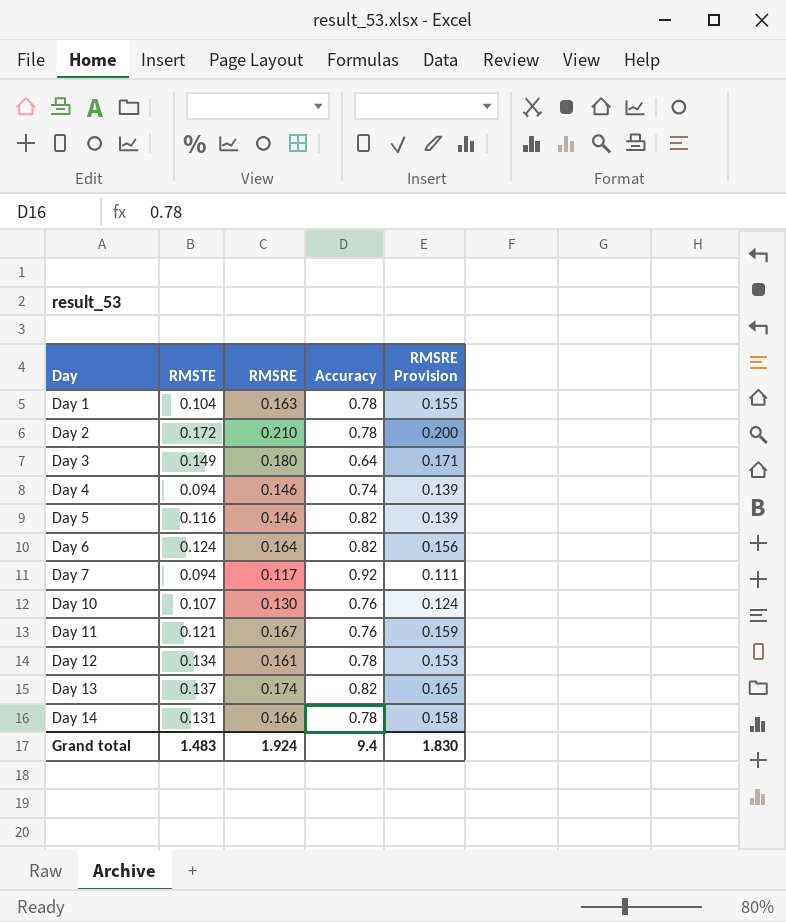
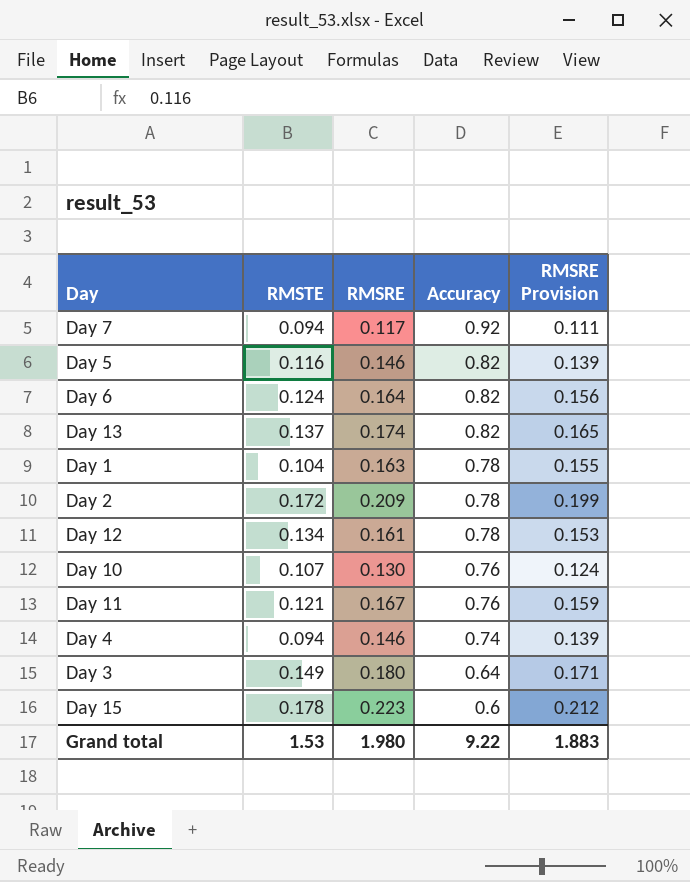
row order: Day ascending -> Accuracy descending
row Day 14: 0.131 | 0.166 | 0.78 | 0.158 -> none
Day 2 | RMSRE: 0.210 -> 0.209
Day 2 | RMSRE Provision: 0.200 -> 0.199
row Day 15: none -> 0.178 | 0.223 | 0.6 | 0.212
Grand total | RMSTE: 1.483 -> 1.53
Grand total | RMSRE: 1.924 -> 1.980
Grand total | Accuracy: 9.4 -> 9.22
Grand total | RMSRE Provision: 1.830 -> 1.883

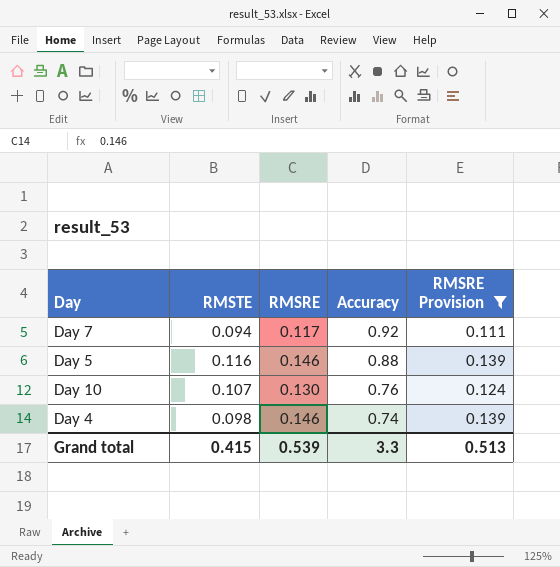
filter: none -> RMSRE Provision <= 0.139
Day 5 | Accuracy: 0.82 -> 0.88
Day 4 | RMSTE: 0.094 -> 0.098
Grand total | RMSTE: 1.53 -> 0.415
Grand total | RMSRE: 1.980 -> 0.539
Grand total | Accuracy: 9.22 -> 3.3
Grand total | RMSRE Provision: 1.883 -> 0.513

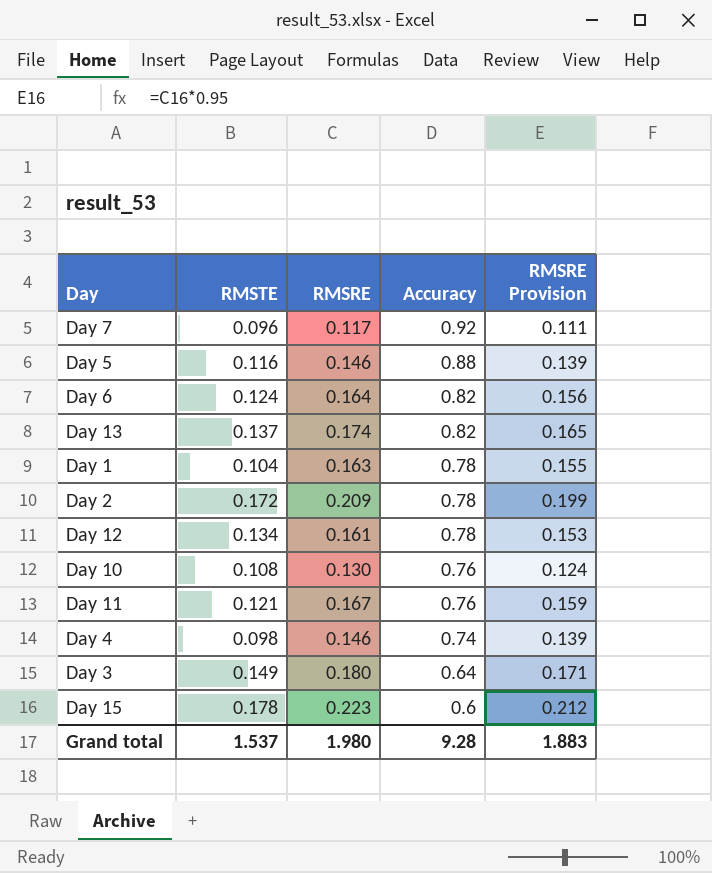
filter: RMSRE Provision <= 0.139 -> none
Day 7 | RMSTE: 0.094 -> 0.096
Day 10 | RMSTE: 0.107 -> 0.108
Grand total | RMSTE: 0.415 -> 1.537
Grand total | RMSRE: 0.539 -> 1.980
Grand total | Accuracy: 3.3 -> 9.28
Grand total | RMSRE Provision: 0.513 -> 1.883

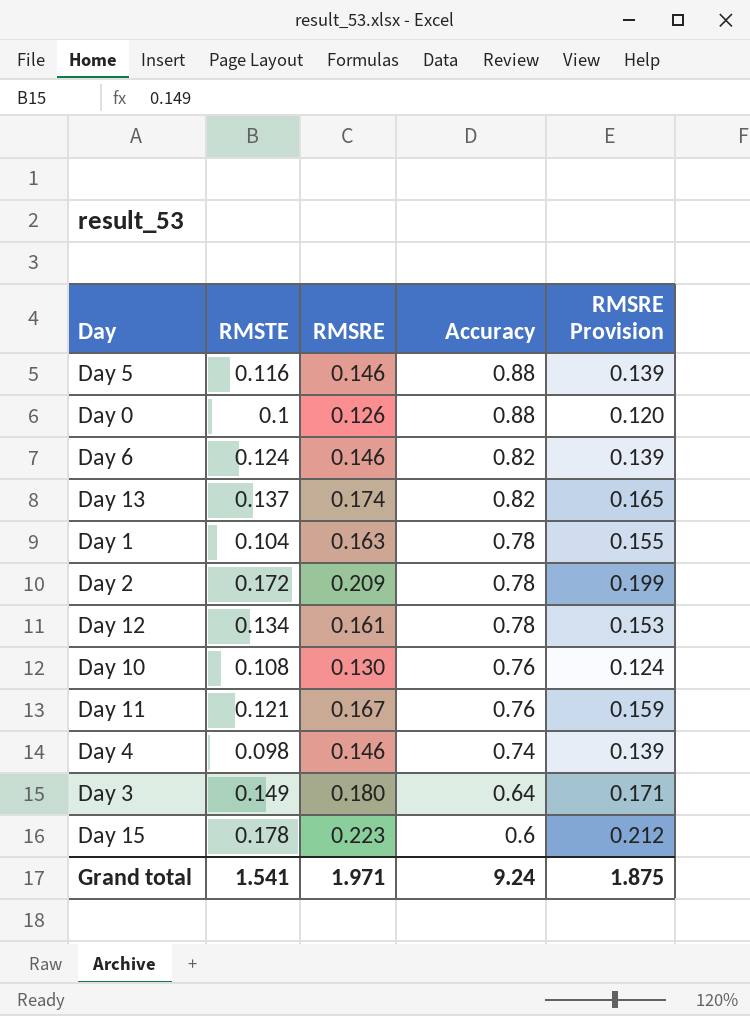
row Day 7: 0.096 | 0.117 | 0.92 | 0.111 -> none
row Day 0: none -> 0.1 | 0.126 | 0.88 | 0.120
Day 6 | RMSRE: 0.164 -> 0.146
Day 6 | RMSRE Provision: 0.156 -> 0.139
Grand total | RMSTE: 1.537 -> 1.541
Grand total | RMSRE: 1.980 -> 1.971
Grand total | Accuracy: 9.28 -> 9.24
Grand total | RMSRE Provision: 1.883 -> 1.875

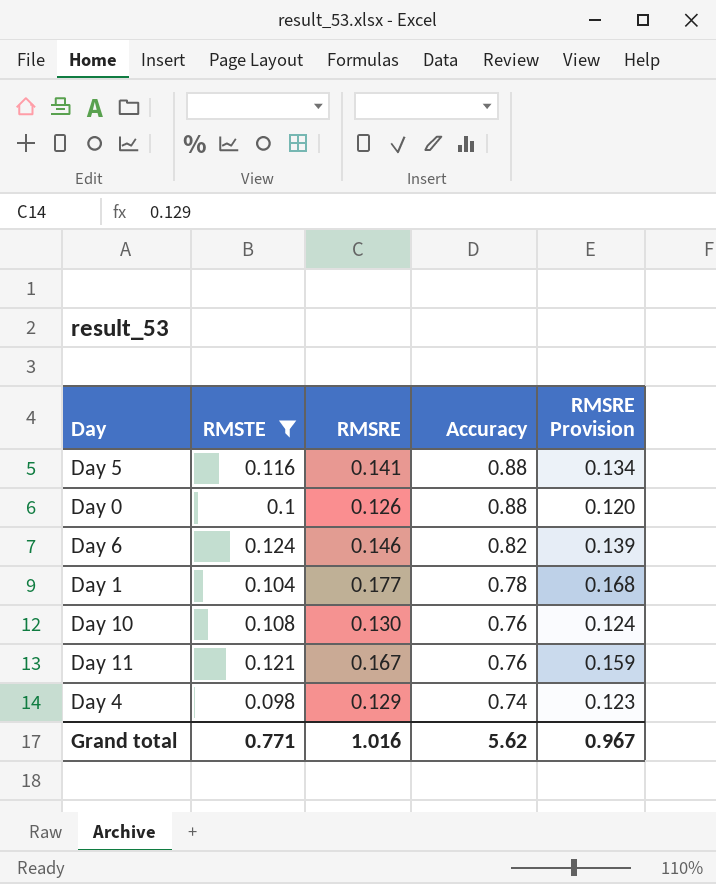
filter: none -> RMSTE <= 0.124
Day 5 | RMSRE: 0.146 -> 0.141
Day 5 | RMSRE Provision: 0.139 -> 0.134
Day 1 | RMSRE: 0.163 -> 0.177
Day 1 | RMSRE Provision: 0.155 -> 0.168
Day 4 | RMSRE: 0.146 -> 0.129
Day 4 | RMSRE Provision: 0.139 -> 0.123
Grand total | RMSTE: 1.541 -> 0.771
Grand total | RMSRE: 1.971 -> 1.016
Grand total | Accuracy: 9.24 -> 5.62
Grand total | RMSRE Provision: 1.875 -> 0.967

